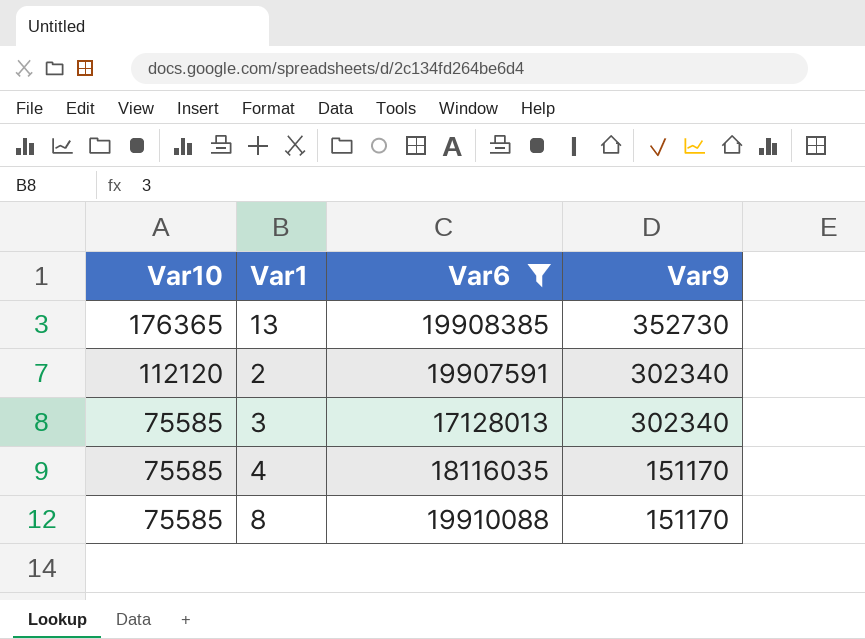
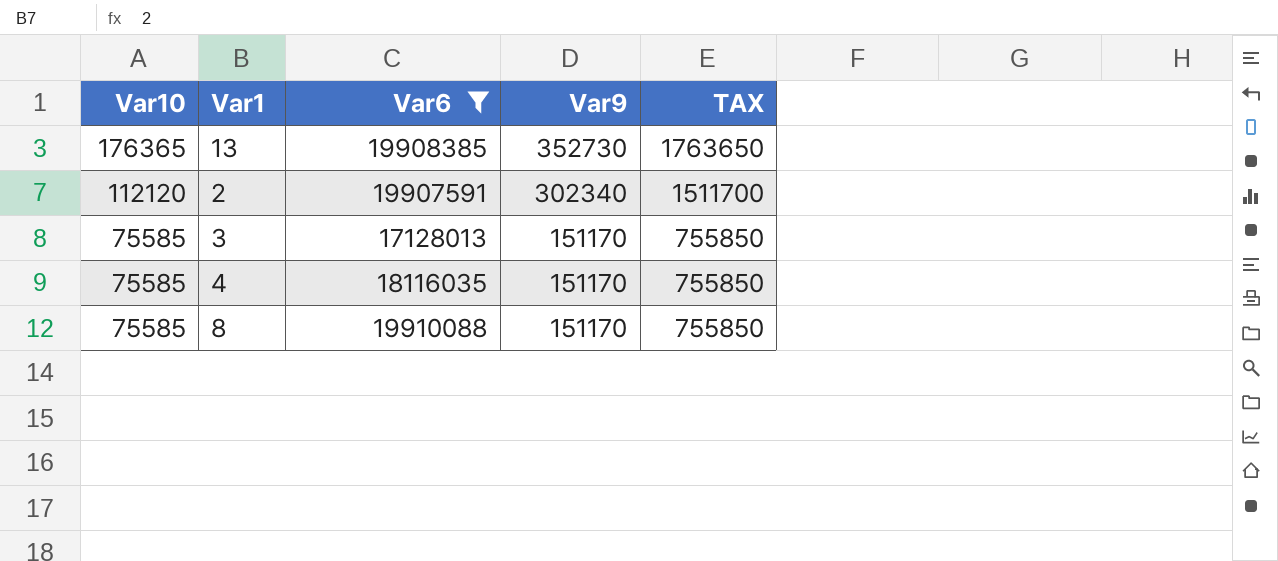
column TAX | formula: none -> [Var9] * 5
3 | Var9: 302340 -> 151170

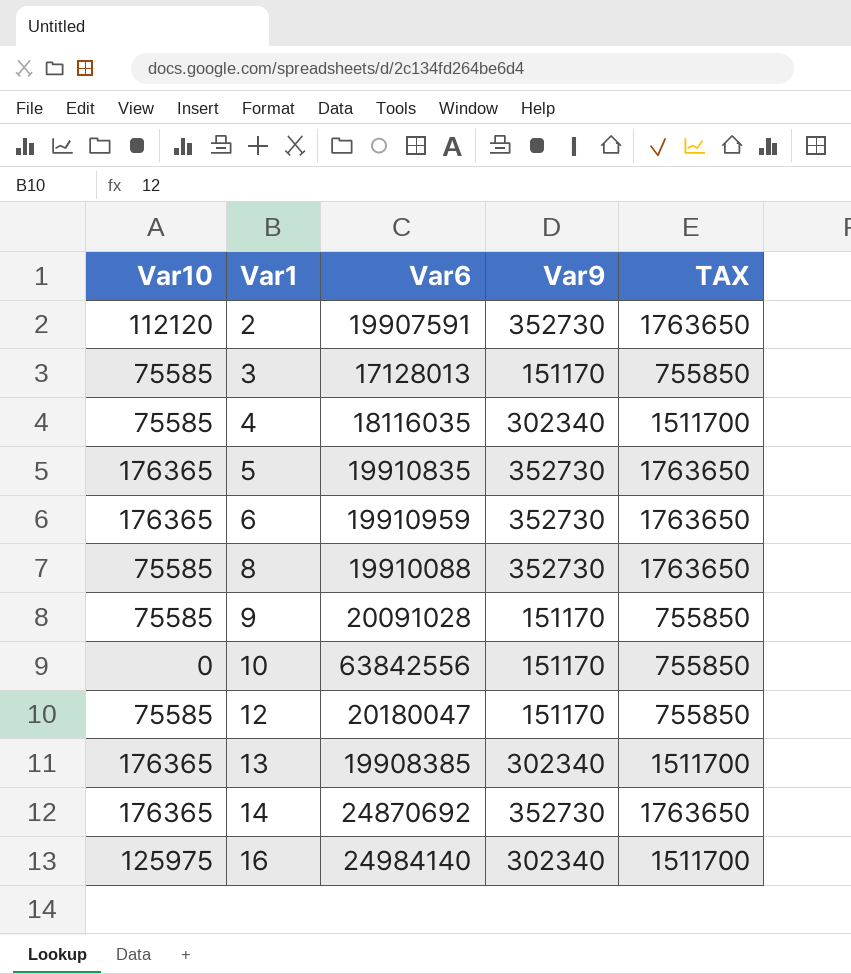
filter: Var6 <= 19910088 -> none
row order: Var10 descending -> Var1 ascending
2 | Var9: 302340 -> 352730
2 | TAX: 1511700 -> 1763650
4 | Var9: 151170 -> 302340
4 | TAX: 755850 -> 1511700
8 | Var9: 151170 -> 352730
8 | TAX: 755850 -> 1763650
13 | Var9: 352730 -> 302340
13 | TAX: 1763650 -> 1511700

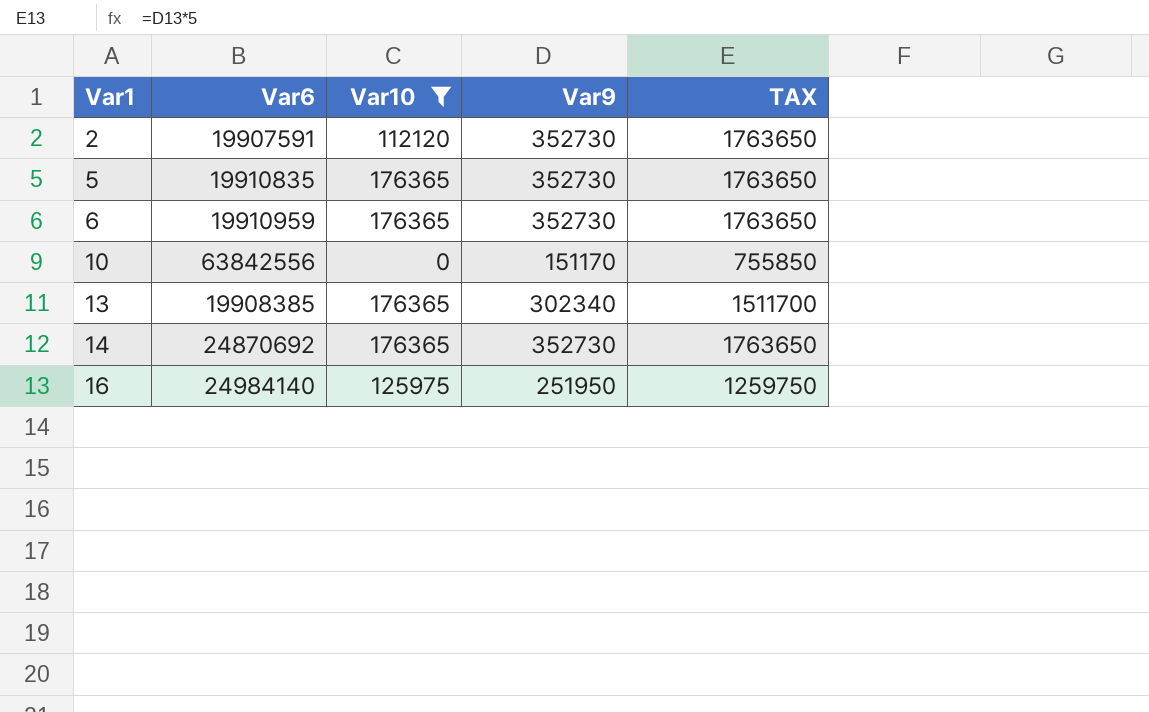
filter: none -> Var10 != 75585
column Var10 | position: 1 -> 3
16 | Var9: 302340 -> 251950
16 | TAX: 1511700 -> 1259750

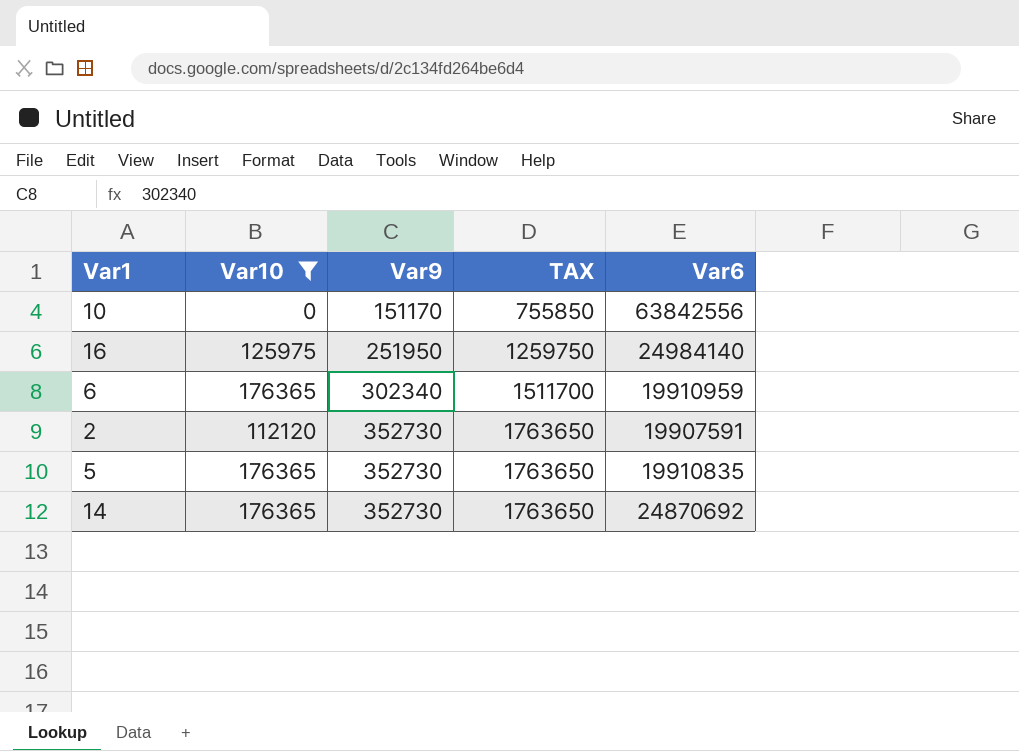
row order: Var1 ascending -> Var9 ascending
column Var6 | position: 2 -> 5
row 13: 19908385 | 176365 | 302340 | 1511700 -> none
6 | Var9: 352730 -> 302340
6 | TAX: 1763650 -> 1511700

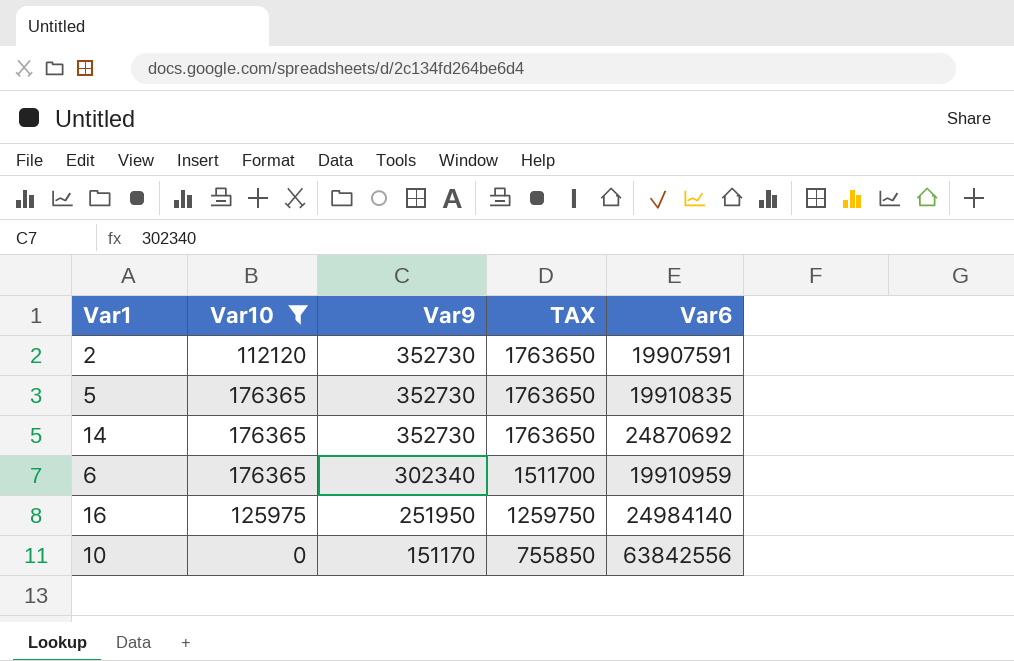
row order: Var9 ascending -> Var9 descending

